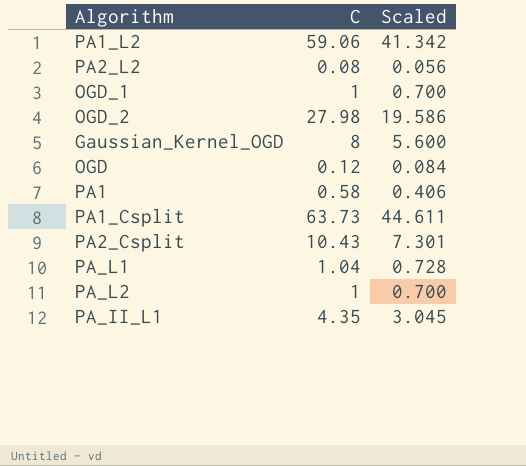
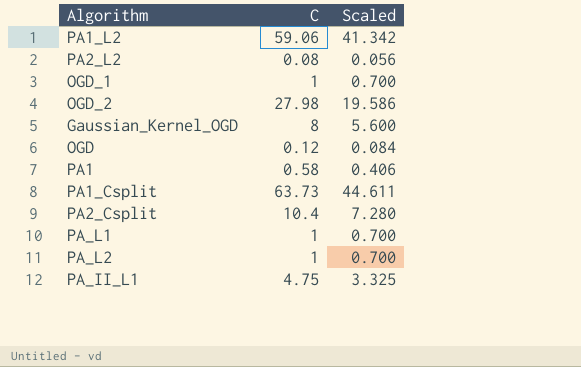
PA2_Csplit | C: 10.43 -> 10.4
PA2_Csplit | Scaled: 7.301 -> 7.280
PA_L1 | C: 1.04 -> 1
PA_L1 | Scaled: 0.728 -> 0.700
PA_II_L1 | C: 4.35 -> 4.75
PA_II_L1 | Scaled: 3.045 -> 3.325

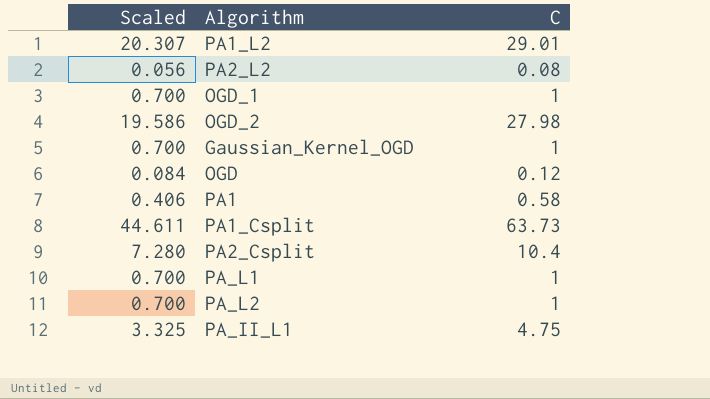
column Scaled | position: 3 -> 1
PA1_L2 | Scaled: 41.342 -> 20.307
PA1_L2 | C: 59.06 -> 29.01
Gaussian_Kernel_OGD | Scaled: 5.600 -> 0.700
Gaussian_Kernel_OGD | C: 8 -> 1

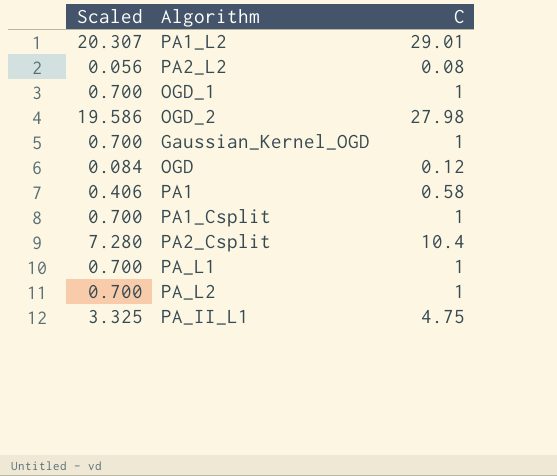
PA1_Csplit | Scaled: 44.611 -> 0.700
PA1_Csplit | C: 63.73 -> 1

